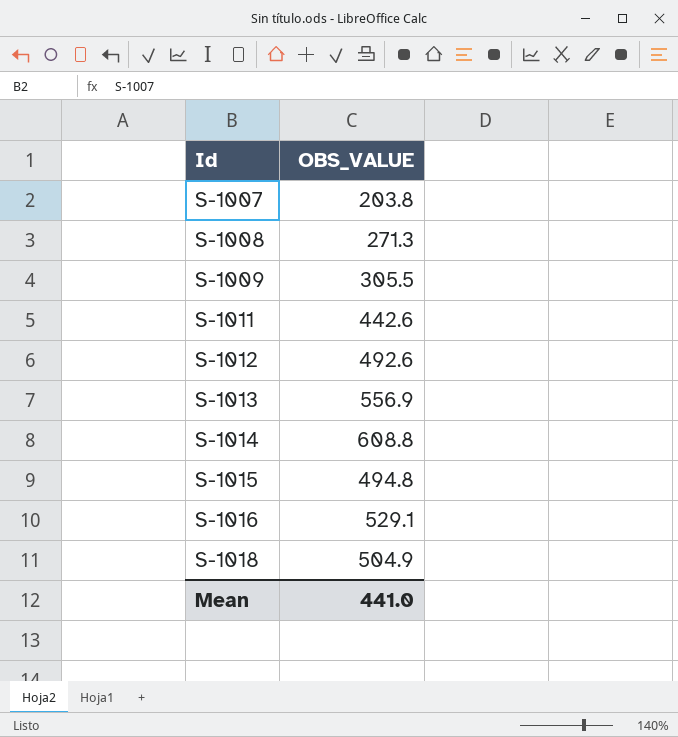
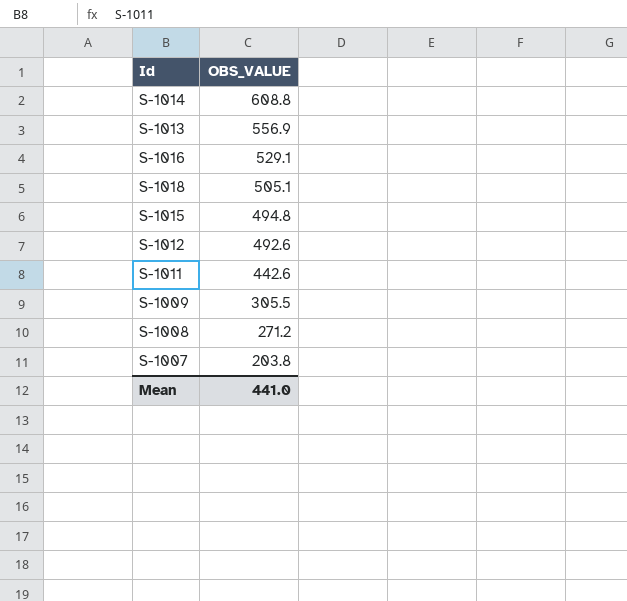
row order: Id ascending -> OBS_VALUE descending
S-1018 | OBS_VALUE: 504.9 -> 505.1
S-1008 | OBS_VALUE: 271.3 -> 271.2

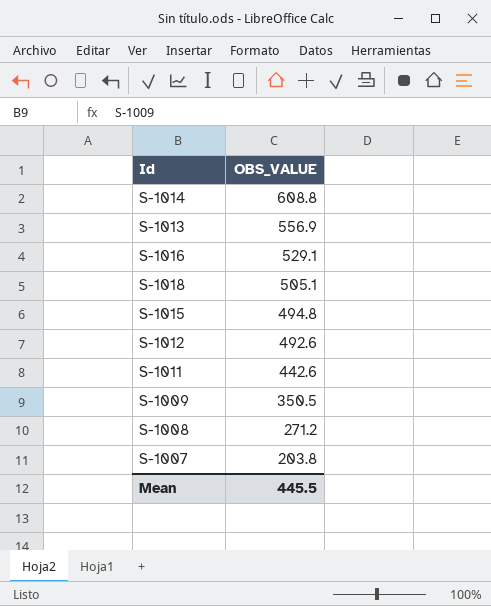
S-1009 | OBS_VALUE: 305.5 -> 350.5
Mean | OBS_VALUE: 441.0 -> 445.5

